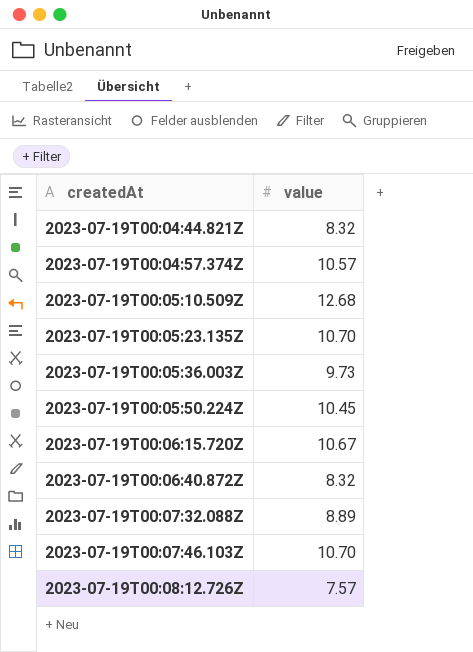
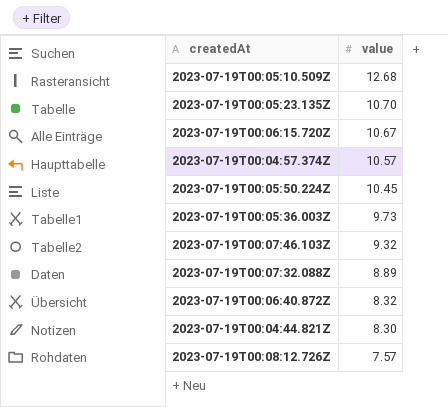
row order: createdAt ascending -> value descending
2023-07-19T00:07:46.103Z | value: 10.70 -> 9.32
2023-07-19T00:04:44.821Z | value: 8.32 -> 8.30

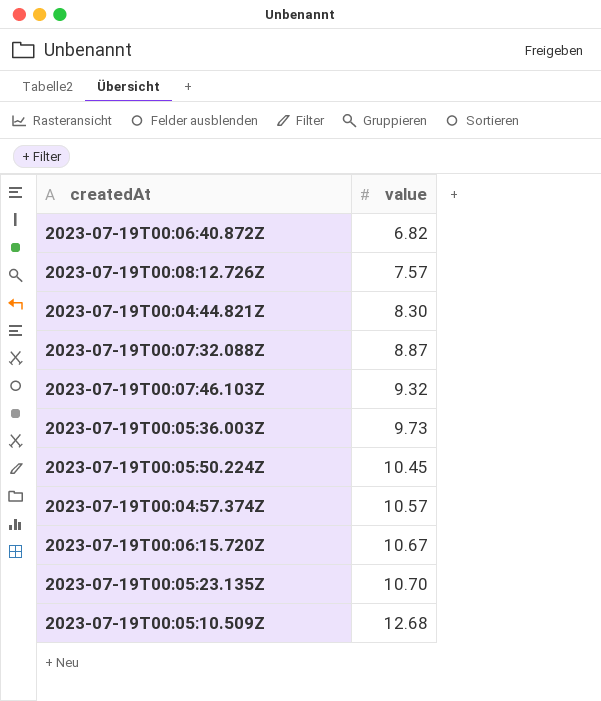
row order: value descending -> value ascending
2023-07-19T00:06:40.872Z | value: 8.32 -> 6.82
2023-07-19T00:07:32.088Z | value: 8.89 -> 8.87

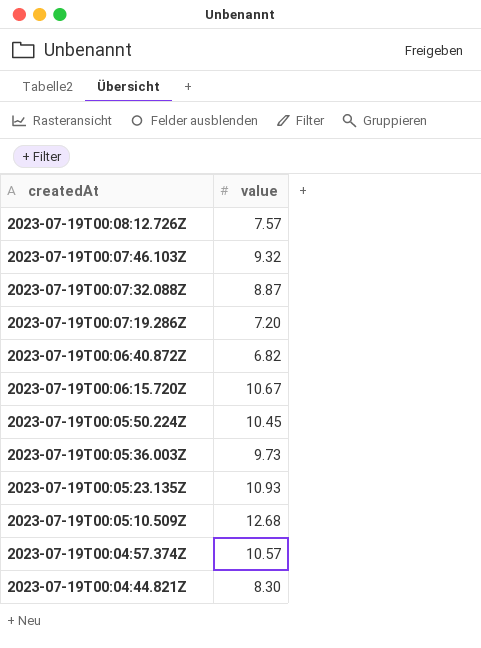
row order: value ascending -> createdAt descending
row 2023-07-19T00:07:19.286Z: none -> 7.20
2023-07-19T00:05:23.135Z | value: 10.70 -> 10.93

